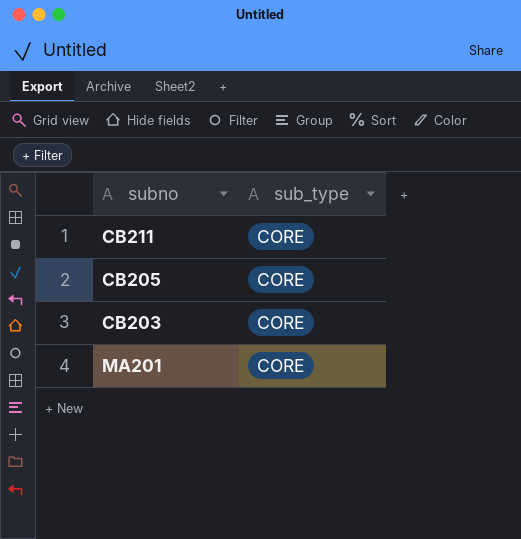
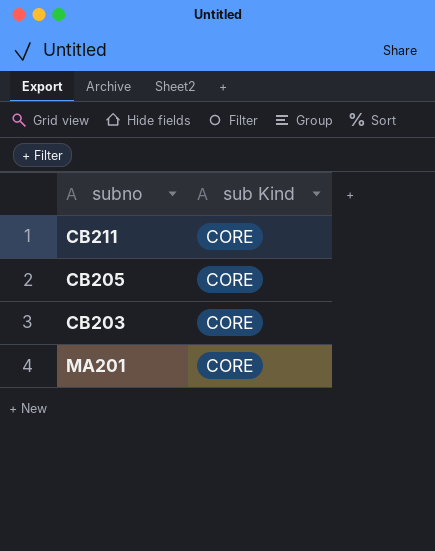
column name: sub_type -> sub Kind

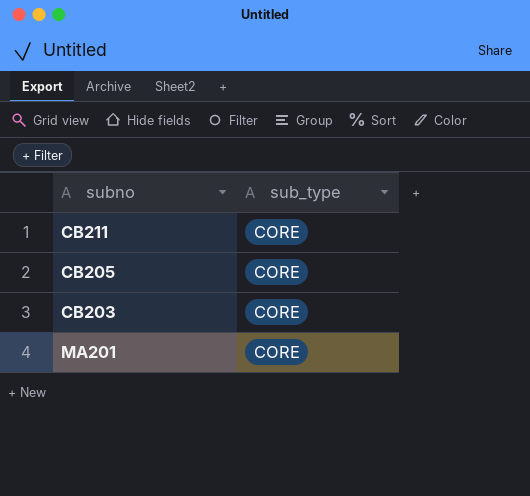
column name: sub Kind -> sub_type

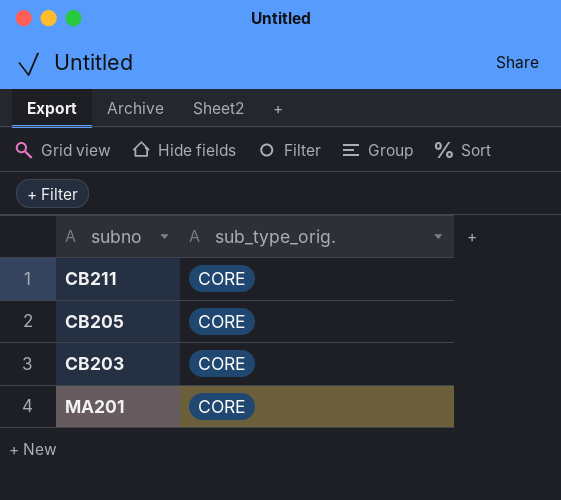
column name: sub_type -> sub_type_orig.

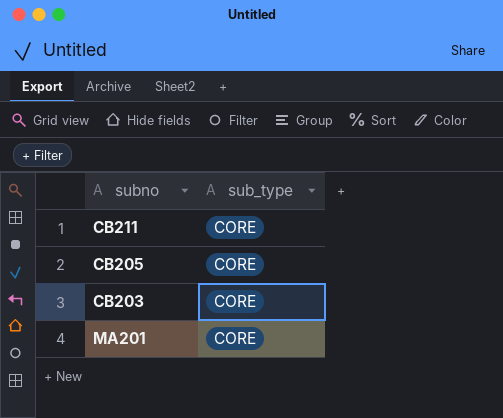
column name: sub_type_orig. -> sub_type

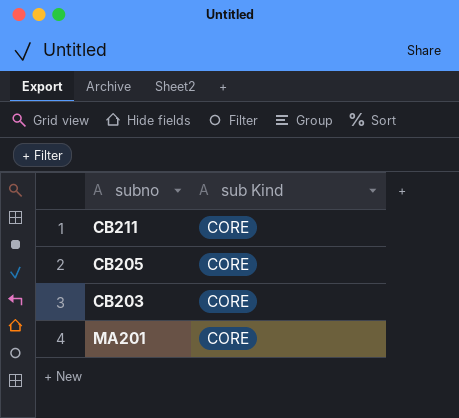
column name: sub_type -> sub Kind

